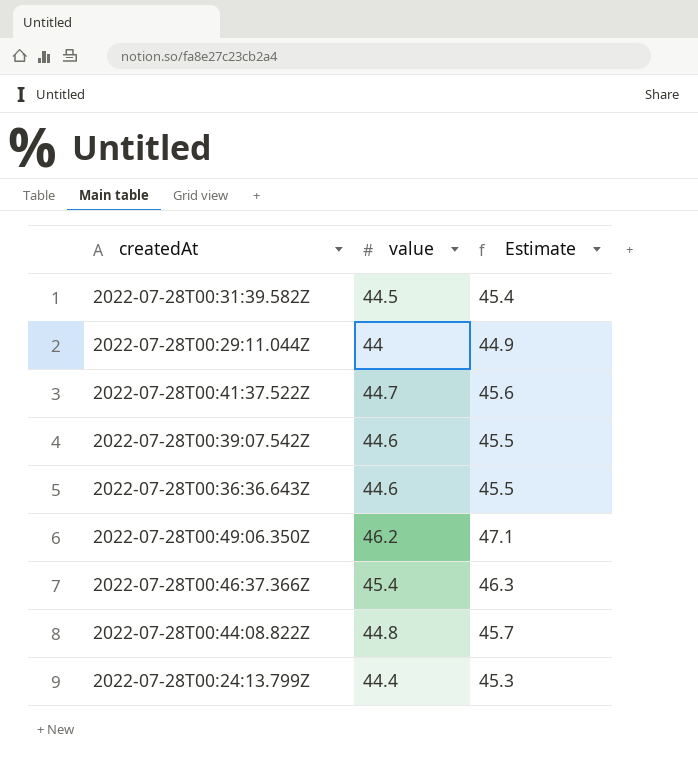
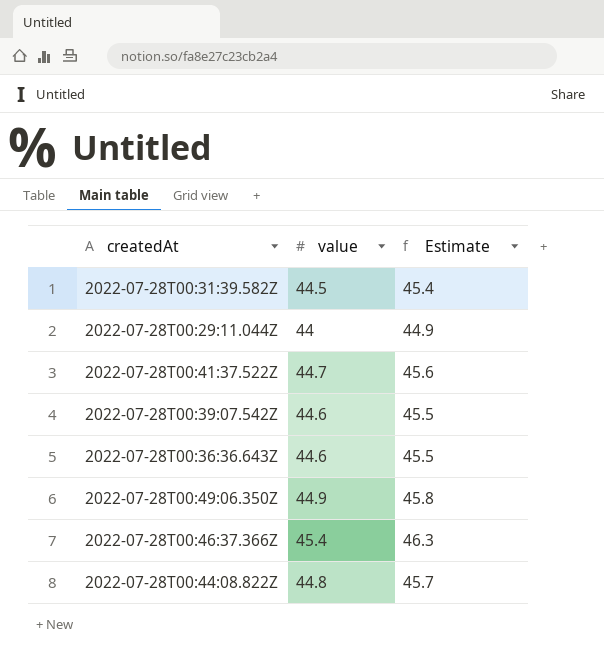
row 2022-07-28T00:24:13.799Z: 44.4 | 45.3 -> none
2022-07-28T00:49:06.350Z | value: 46.2 -> 44.9
2022-07-28T00:49:06.350Z | Estimate: 47.1 -> 45.8

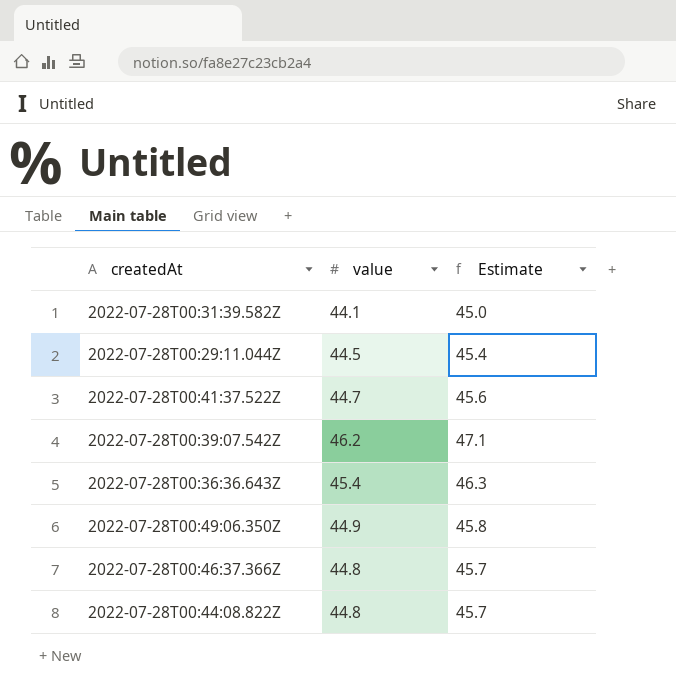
2022-07-28T00:31:39.582Z | value: 44.5 -> 44.1
2022-07-28T00:31:39.582Z | Estimate: 45.4 -> 45.0
2022-07-28T00:29:11.044Z | value: 44 -> 44.5
2022-07-28T00:29:11.044Z | Estimate: 44.9 -> 45.4
2022-07-28T00:39:07.542Z | value: 44.6 -> 46.2
2022-07-28T00:39:07.542Z | Estimate: 45.5 -> 47.1
2022-07-28T00:36:36.643Z | value: 44.6 -> 45.4
2022-07-28T00:36:36.643Z | Estimate: 45.5 -> 46.3
2022-07-28T00:46:37.366Z | value: 45.4 -> 44.8
2022-07-28T00:46:37.366Z | Estimate: 46.3 -> 45.7

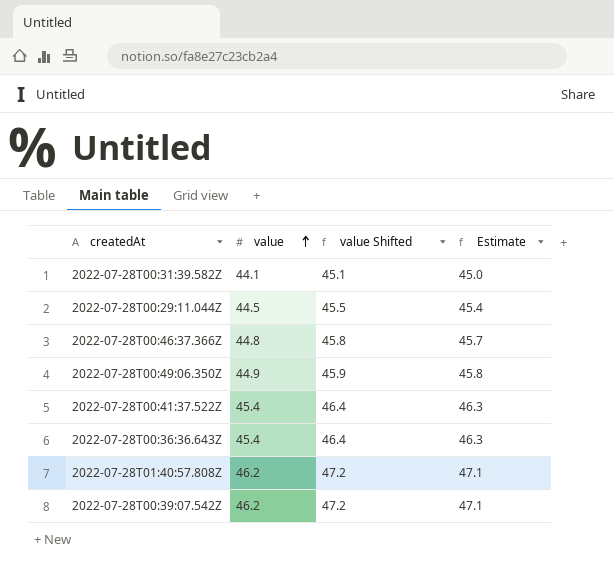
row order: none -> value ascending
column value Shifted | formula: none -> [value] + 1
row 2022-07-28T00:44:08.822Z: 44.8 | 45.7 -> none
2022-07-28T00:41:37.522Z | value: 44.7 -> 45.4
2022-07-28T00:41:37.522Z | Estimate: 45.6 -> 46.3
row 2022-07-28T01:40:57.808Z: none -> 46.2 | 47.2 | 47.1

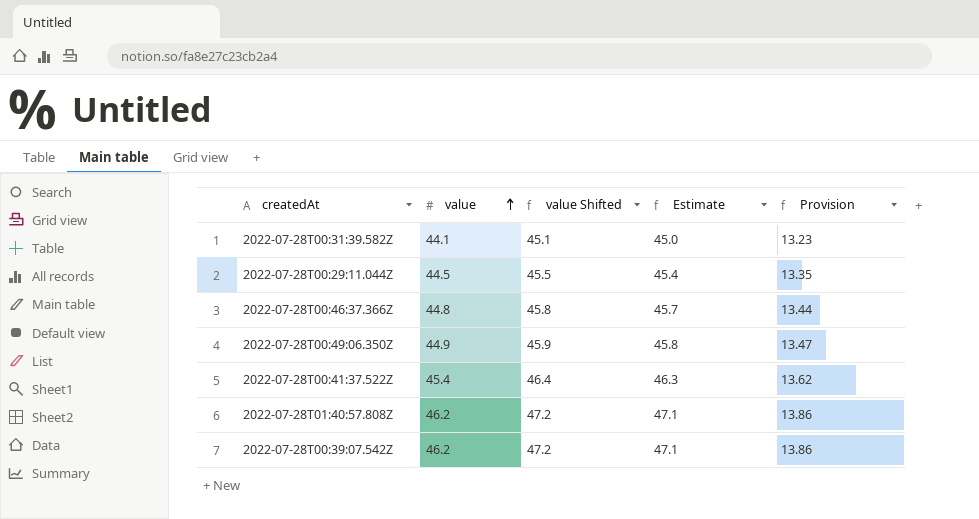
column Provision | formula: none -> [value] * 0.3
row 2022-07-28T00:36:36.643Z: 45.4 | 46.4 | 46.3 -> none

